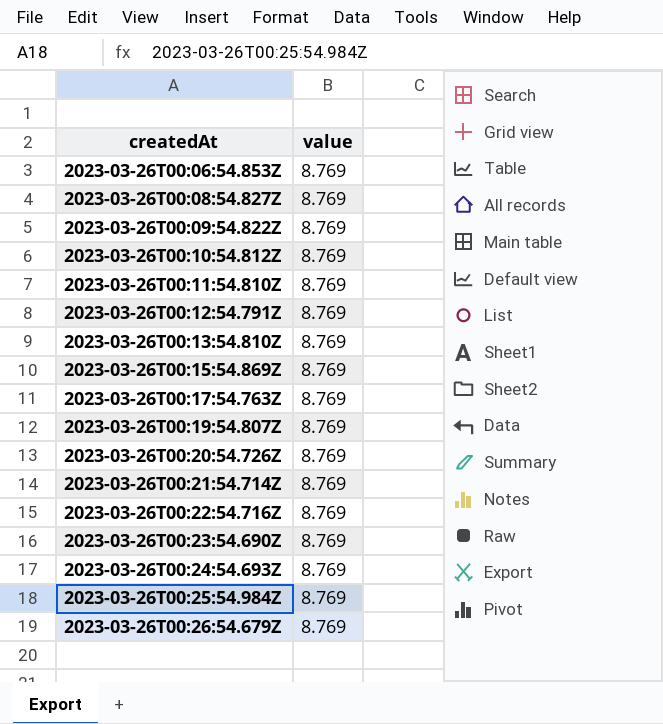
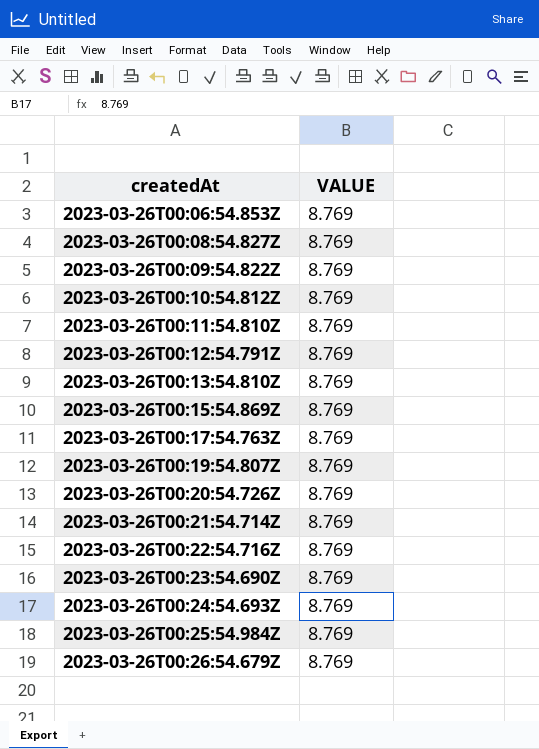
column name: value -> VALUE

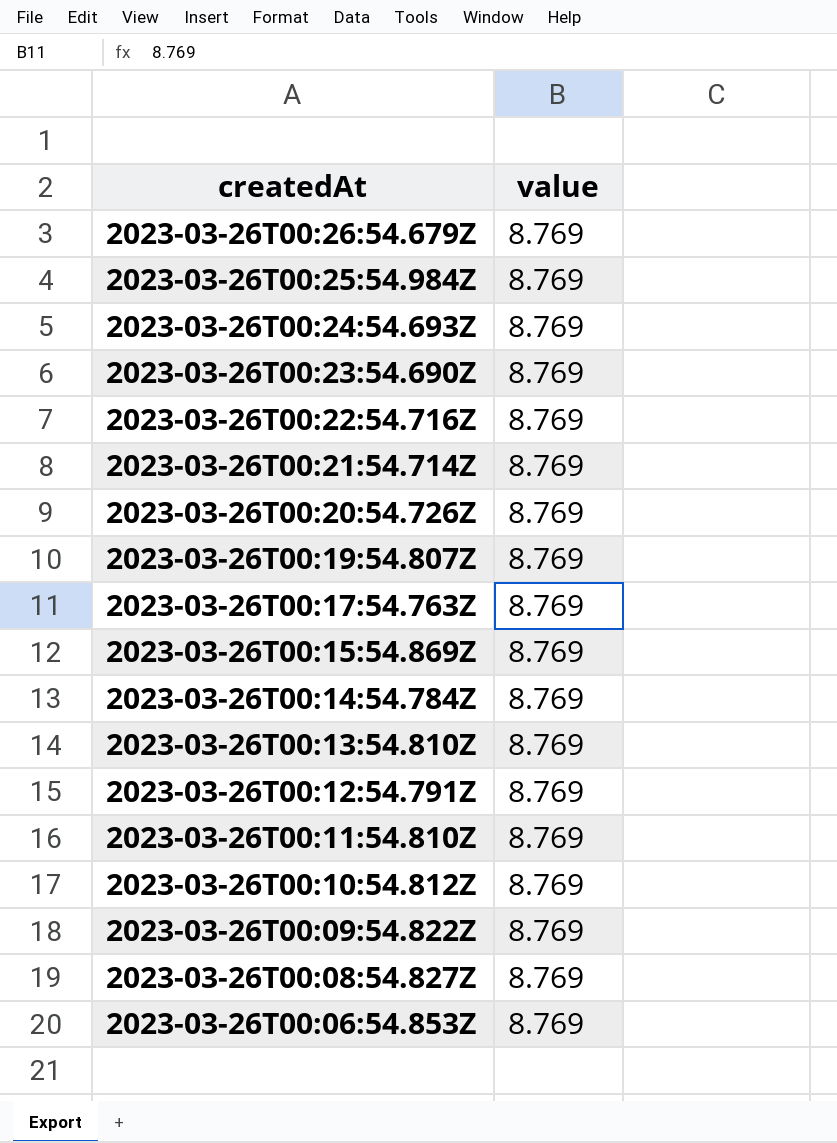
row order: createdAt ascending -> createdAt descending
column name: VALUE -> value
row 2023-03-26T00:14:54.784Z: none -> 8.769

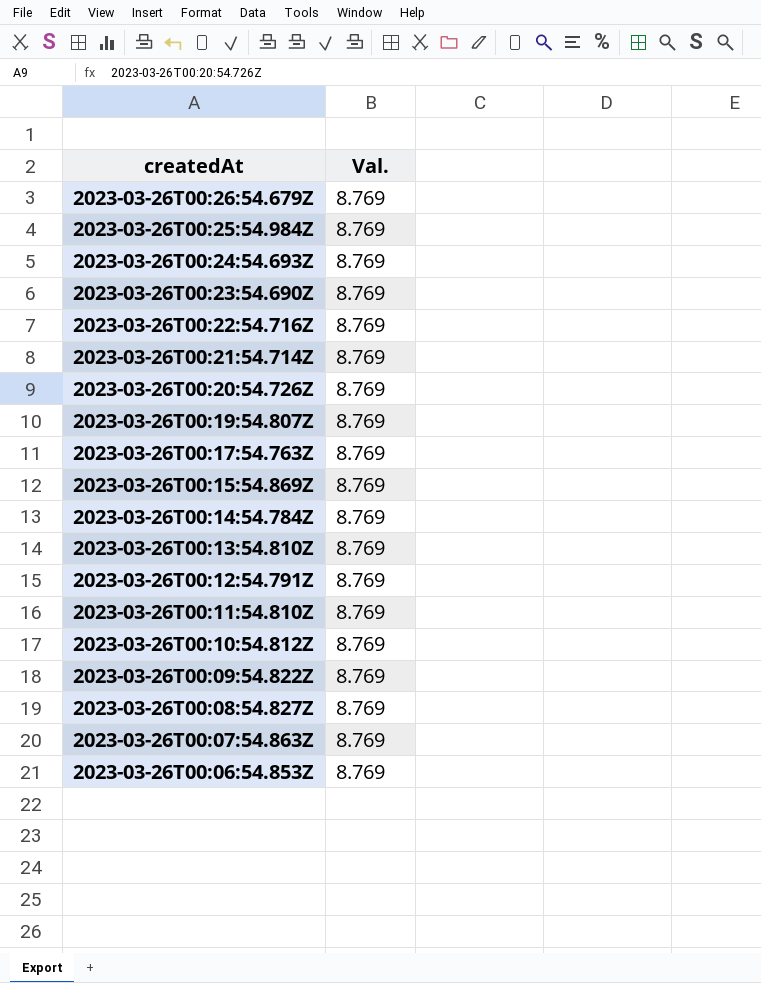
column name: value -> Val.
row 2023-03-26T00:07:54.863Z: none -> 8.769

